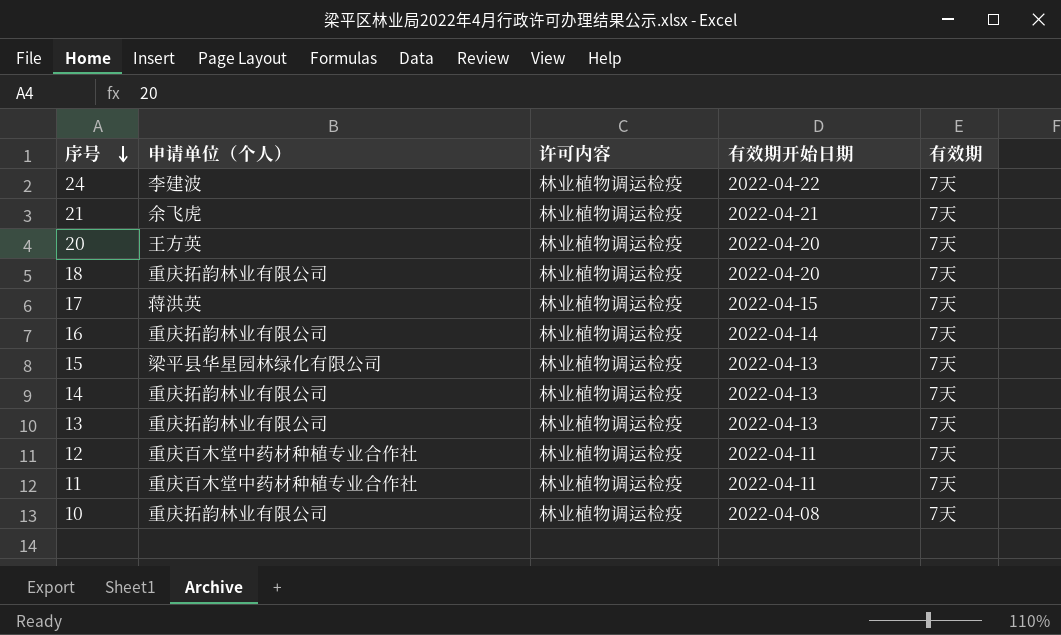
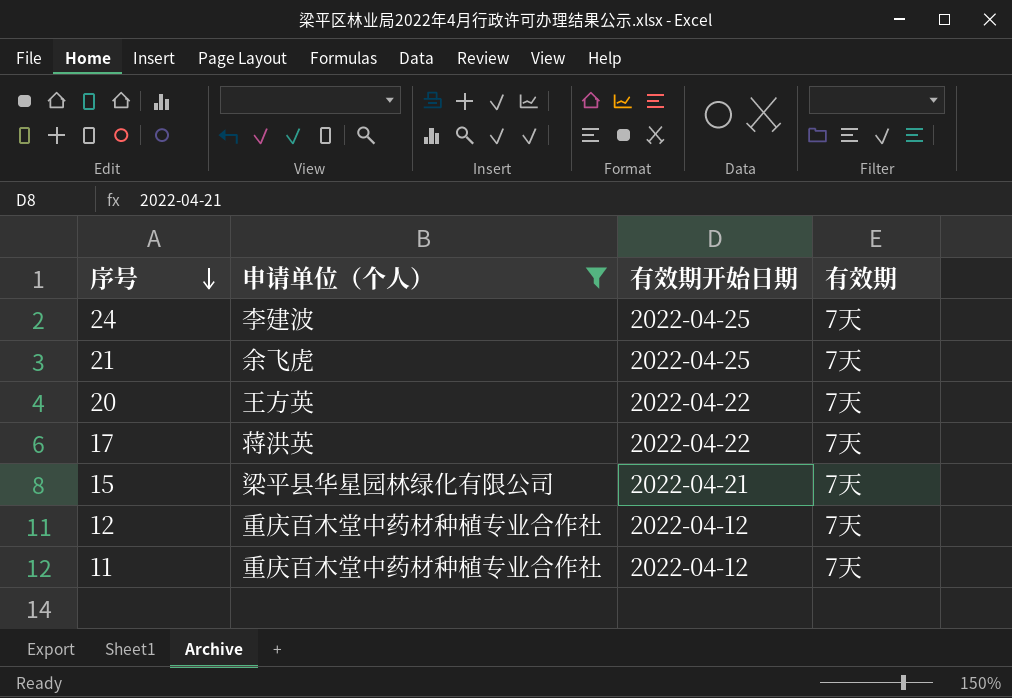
filter: none -> 申请单位（个人） != 重庆拓韵林业有限公司
column 许可内容 | position: 3 -> none
24 | 有效期开始日期: 2022-04-22 -> 2022-04-25
21 | 有效期开始日期: 2022-04-21 -> 2022-04-25
20 | 有效期开始日期: 2022-04-20 -> 2022-04-22
17 | 有效期开始日期: 2022-04-15 -> 2022-04-22
15 | 有效期开始日期: 2022-04-13 -> 2022-04-21
12 | 有效期开始日期: 2022-04-11 -> 2022-04-12
11 | 有效期开始日期: 2022-04-11 -> 2022-04-12

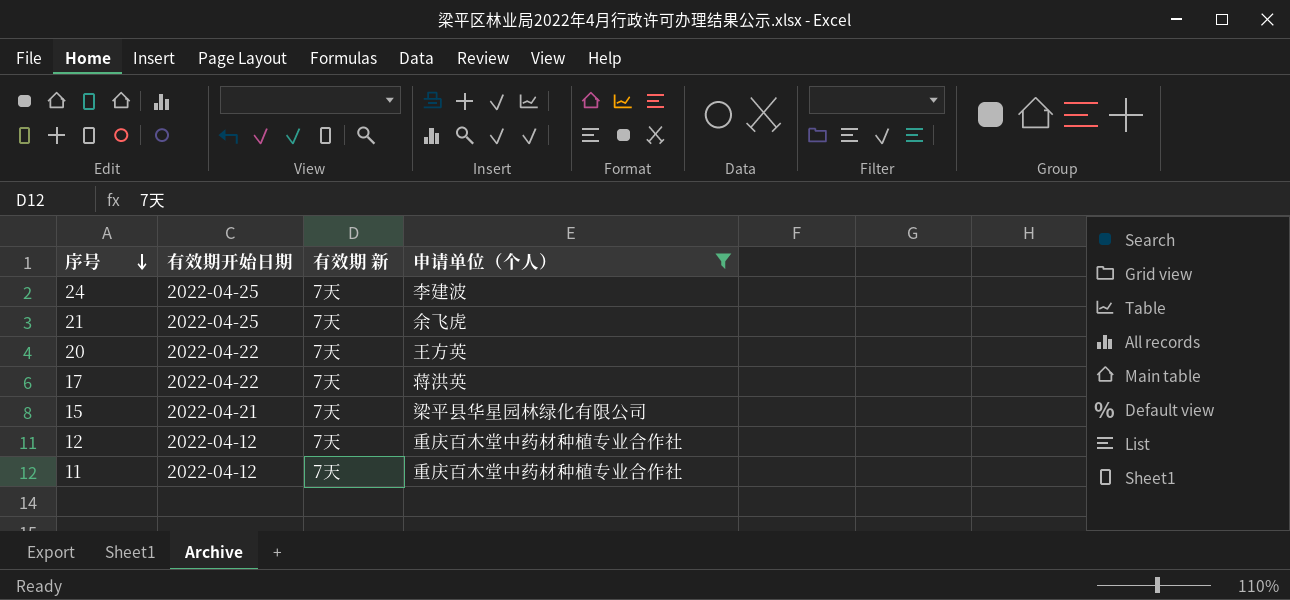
column name: 有效期 -> 有效期 新
column 申请单位（个人） | position: 2 -> 4

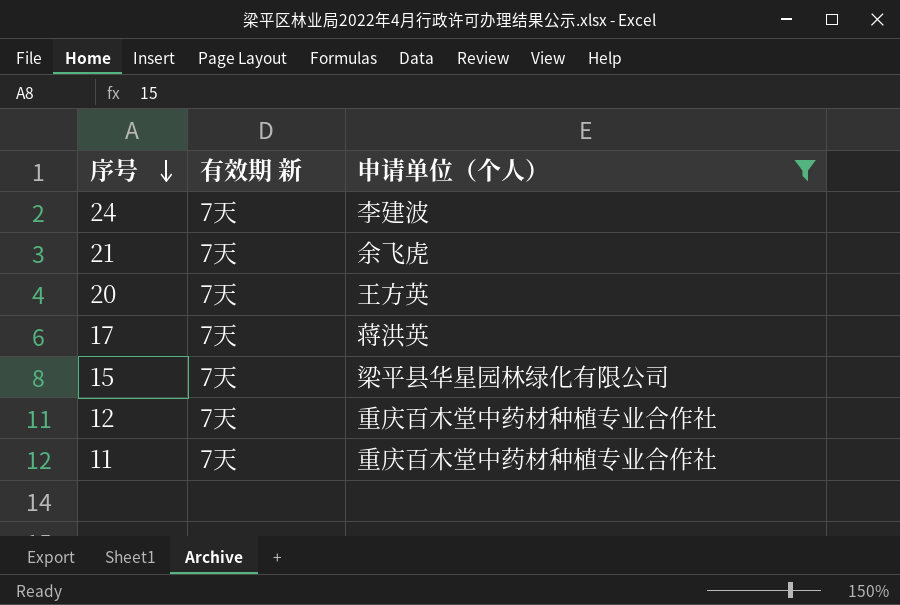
column 有效期开始日期 | position: 2 -> none

